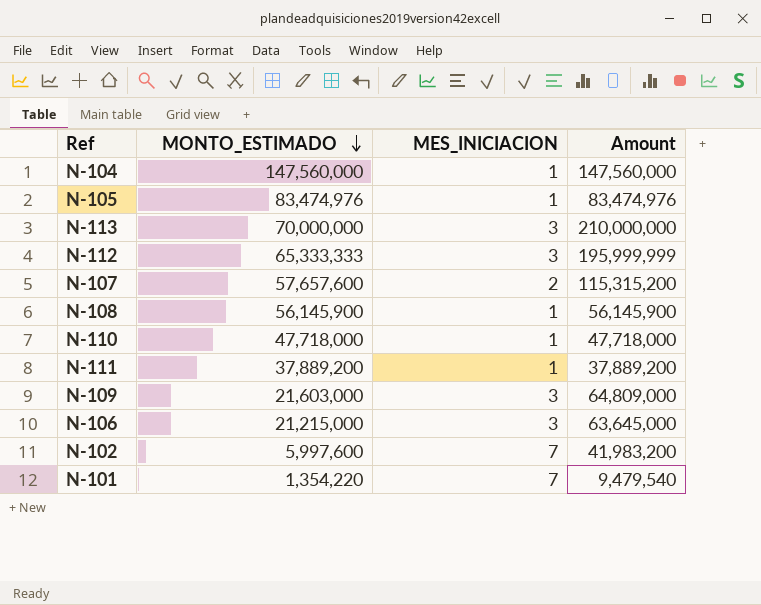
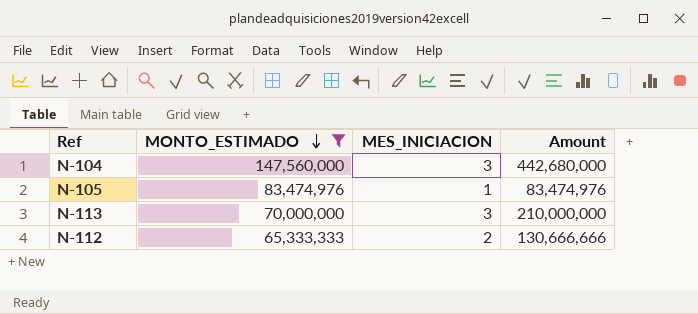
filter: none -> MONTO_ESTIMADO >= 65,333,333
N-104 | MES_INICIACION: 1 -> 3
N-104 | Amount: 147,560,000 -> 442,680,000
N-112 | MES_INICIACION: 3 -> 2
N-112 | Amount: 195,999,999 -> 130,666,666

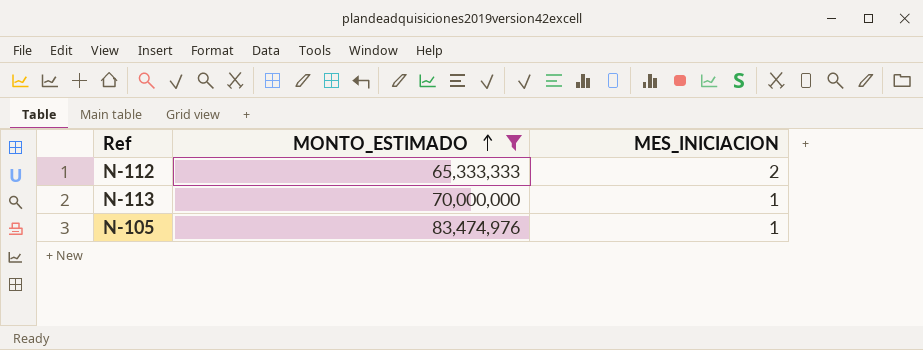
row order: MONTO_ESTIMADO descending -> MONTO_ESTIMADO ascending
column Amount | formula: [MONTO_ESTIMADO] * [MES_INICIACION] -> none
row N-104: 147,560,000 | 3 | 442,680,000 -> none
N-113 | MES_INICIACION: 3 -> 1

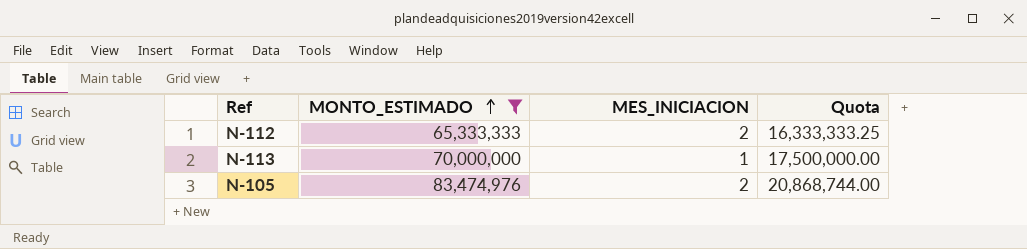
column Quota | formula: none -> [MONTO_ESTIMADO] * 0.25
N-105 | MES_INICIACION: 1 -> 2

